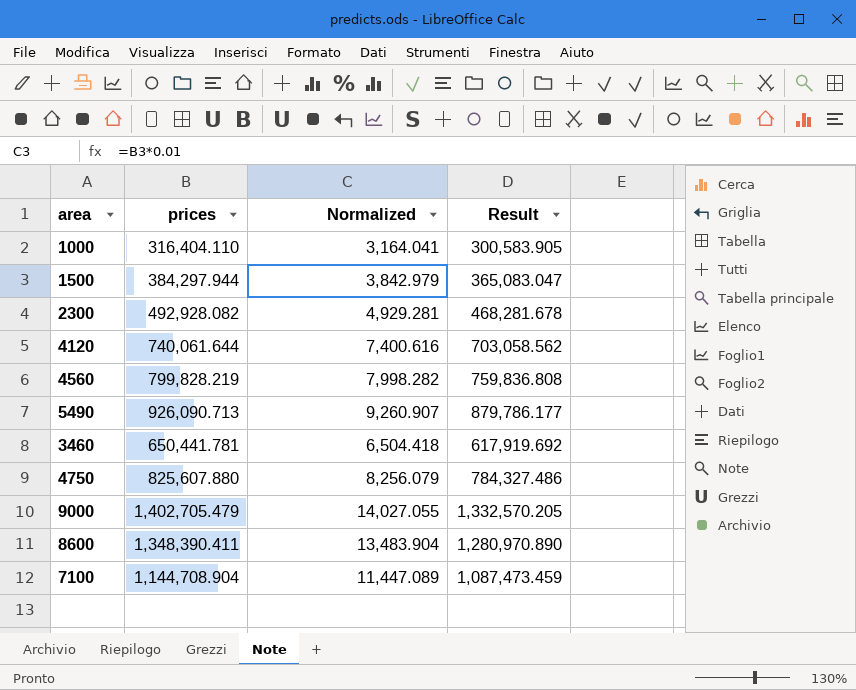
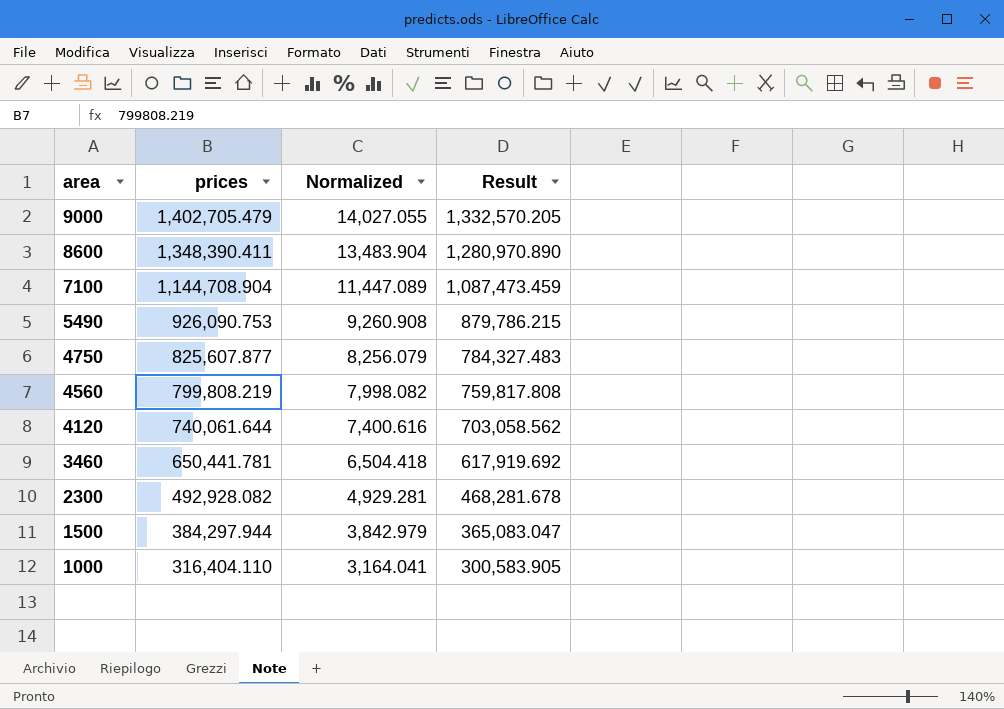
row order: none -> area descending
5490 | prices: 926,090.713 -> 926,090.753
5490 | Normalized: 9,260.907 -> 9,260.908
5490 | Result: 879,786.177 -> 879,786.215
4750 | prices: 825,607.880 -> 825,607.877
4750 | Result: 784,327.486 -> 784,327.483
4560 | prices: 799,828.219 -> 799,808.219
4560 | Normalized: 7,998.282 -> 7,998.082
4560 | Result: 759,836.808 -> 759,817.808

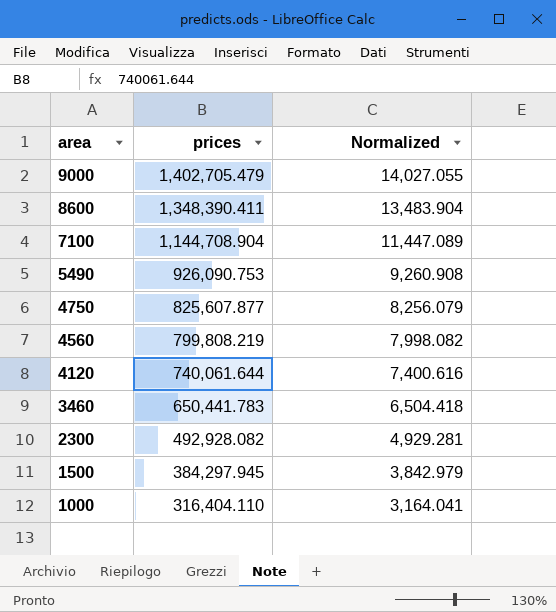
column Result | formula: [prices] * 0.95 -> none
3460 | prices: 650,441.781 -> 650,441.783
1500 | prices: 384,297.944 -> 384,297.945

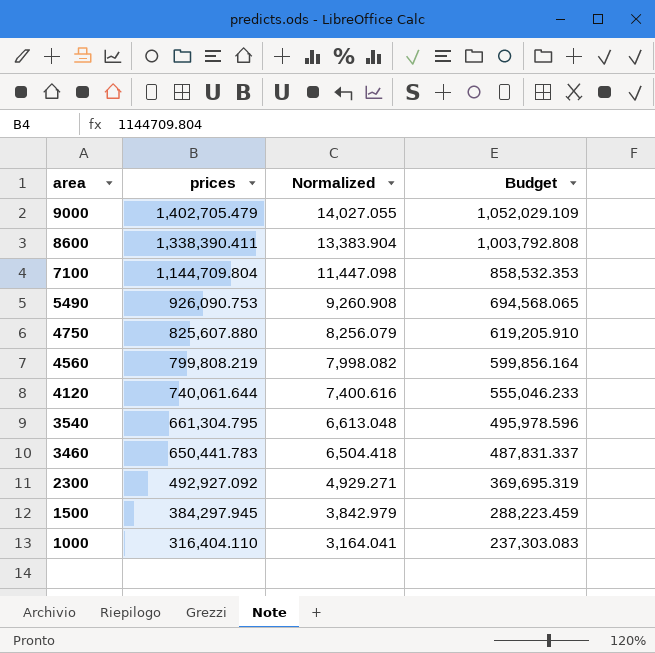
column Budget | formula: none -> [prices] * 0.75
8600 | prices: 1,348,390.411 -> 1,338,390.411
8600 | Normalized: 13,483.904 -> 13,383.904
7100 | prices: 1,144,708.904 -> 1,144,709.804
7100 | Normalized: 11,447.089 -> 11,447.098
4750 | prices: 825,607.877 -> 825,607.880
row 3540: none -> 661,304.795 | 6,613.048 | 495,978.596
2300 | prices: 492,928.082 -> 492,927.092
2300 | Normalized: 4,929.281 -> 4,929.271

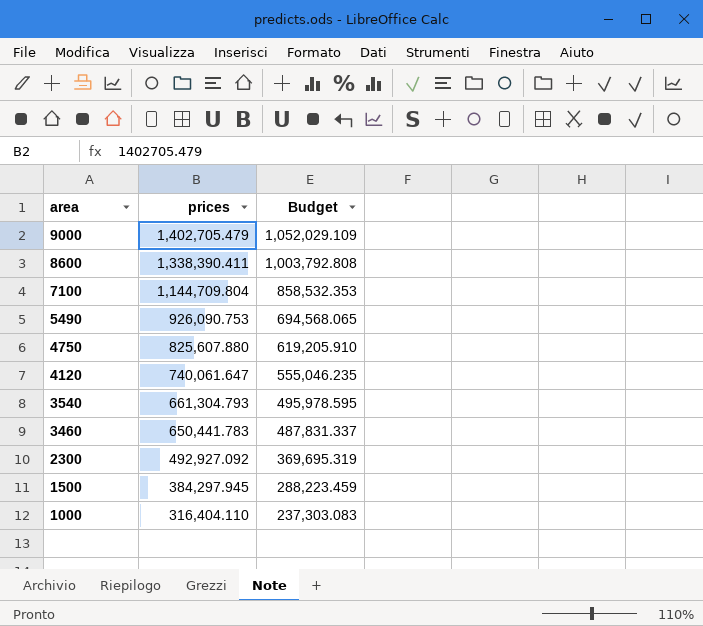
column Normalized | formula: [prices] * 0.01 -> none
row 4560: 799,808.219 | 7,998.082 | 599,856.164 -> none
4120 | prices: 740,061.644 -> 740,061.647
4120 | Budget: 555,046.233 -> 555,046.235
3540 | prices: 661,304.795 -> 661,304.793
3540 | Budget: 495,978.596 -> 495,978.595

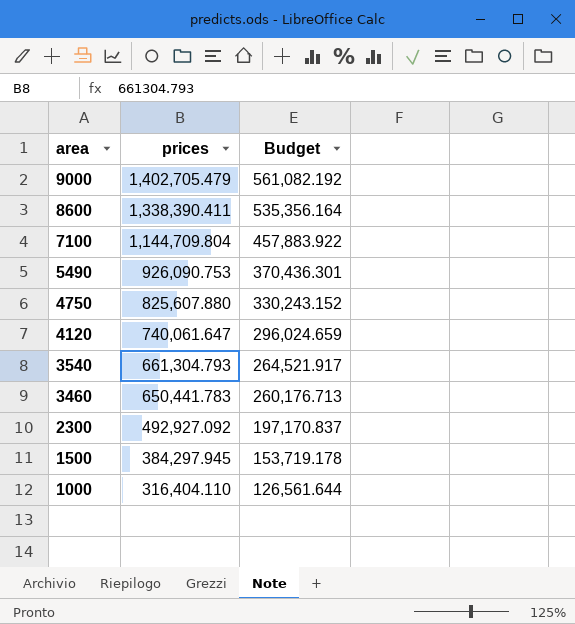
column Budget | formula: [prices] * 0.75 -> [prices] * 0.4

